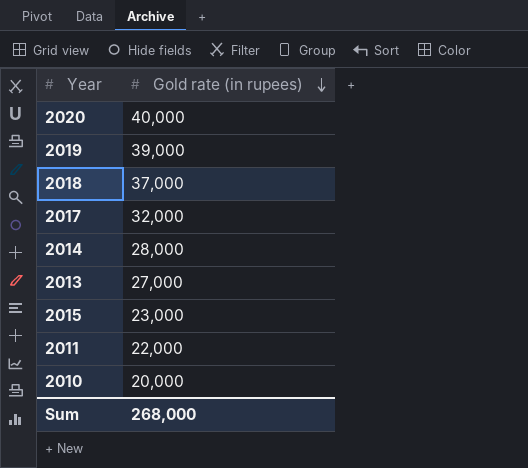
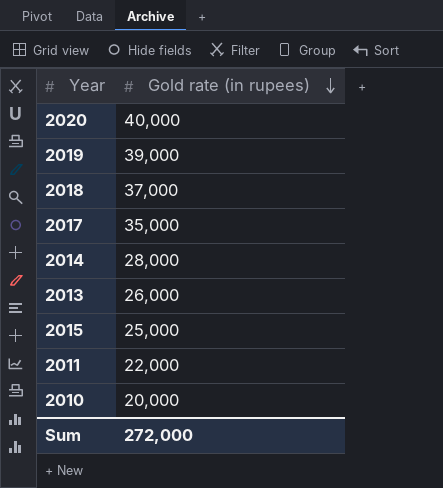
2017 | Gold rate (in rupees): 32,000 -> 35,000
2013 | Gold rate (in rupees): 27,000 -> 26,000
2015 | Gold rate (in rupees): 23,000 -> 25,000
Sum | Gold rate (in rupees): 268,000 -> 272,000

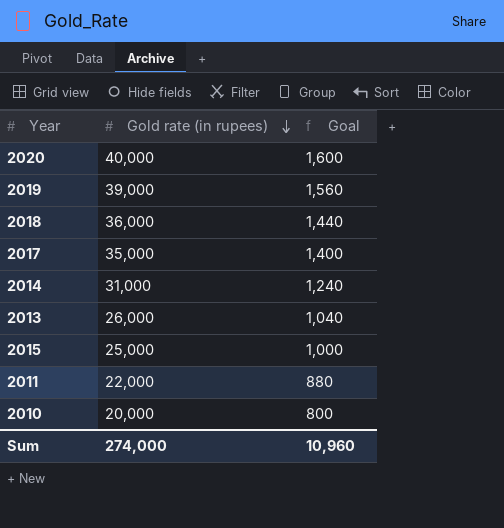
column Goal | formula: none -> [Gold rate (in rupees)] * 0.04
2018 | Gold rate (in rupees): 37,000 -> 36,000
2014 | Gold rate (in rupees): 28,000 -> 31,000
Sum | Gold rate (in rupees): 272,000 -> 274,000

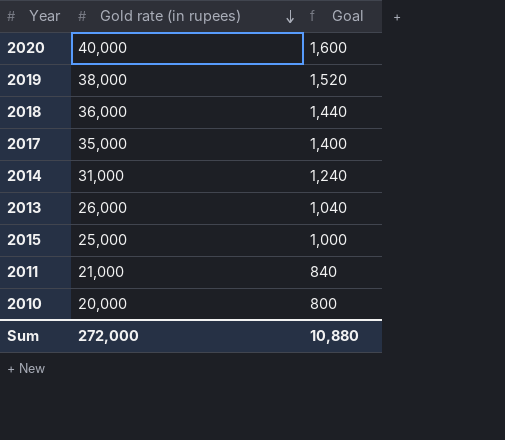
2019 | Gold rate (in rupees): 39,000 -> 38,000
2019 | Goal: 1,560 -> 1,520
2011 | Gold rate (in rupees): 22,000 -> 21,000
2011 | Goal: 880 -> 840
Sum | Gold rate (in rupees): 274,000 -> 272,000
Sum | Goal: 10,960 -> 10,880

